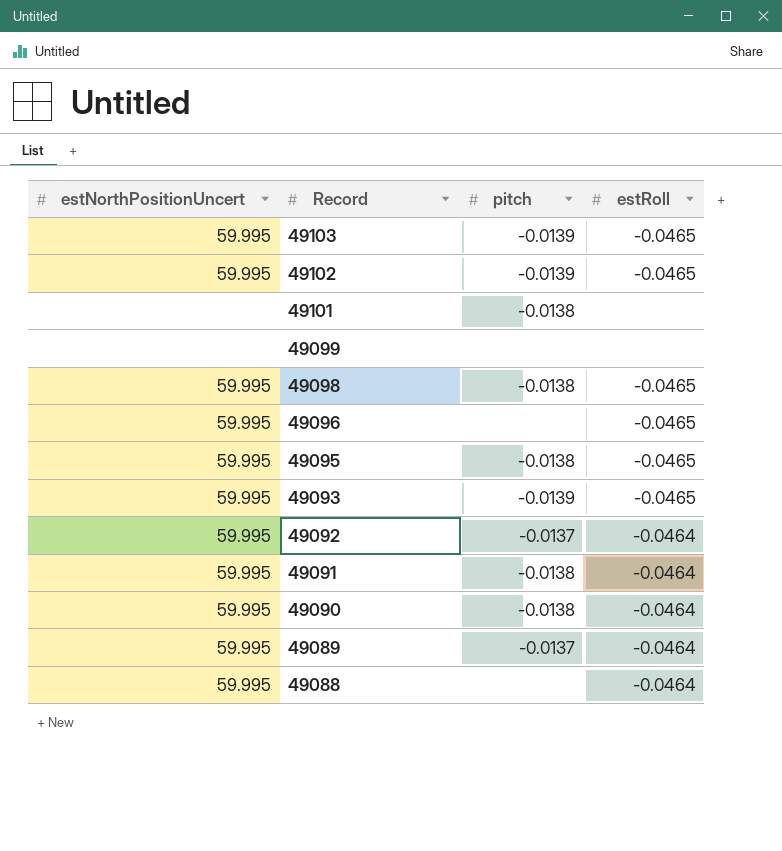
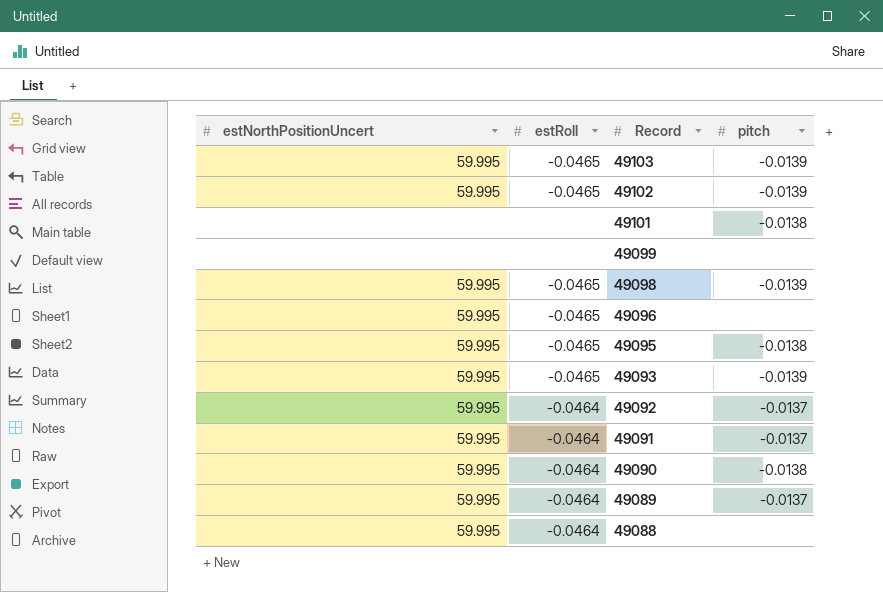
column estRoll | position: 4 -> 2
49098 | pitch: -0.0138 -> -0.0139
49091 | pitch: -0.0138 -> -0.0137

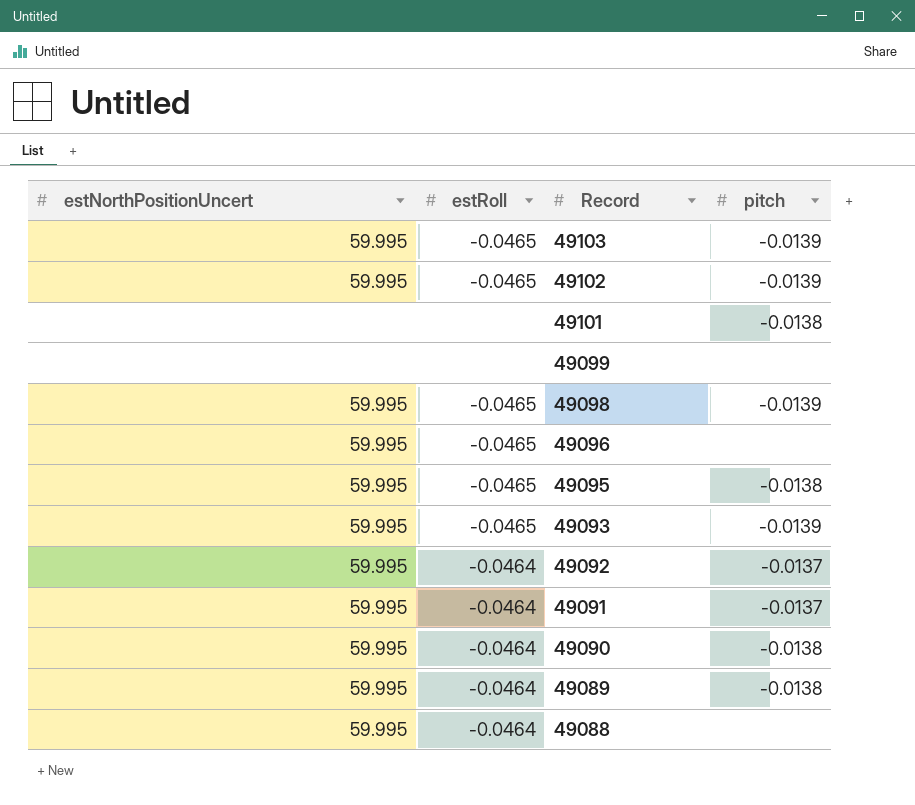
49089 | pitch: -0.0137 -> -0.0138

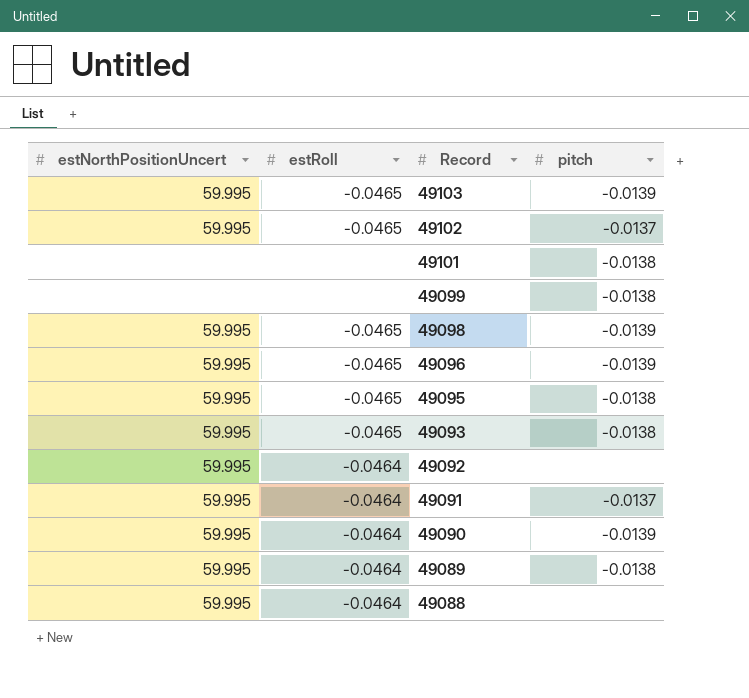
49102 | pitch: -0.0139 -> -0.0137
49099 | pitch: none -> -0.0138
49096 | pitch: none -> -0.0139
49093 | pitch: -0.0139 -> -0.0138
49092 | pitch: -0.0137 -> none
49090 | pitch: -0.0138 -> -0.0139

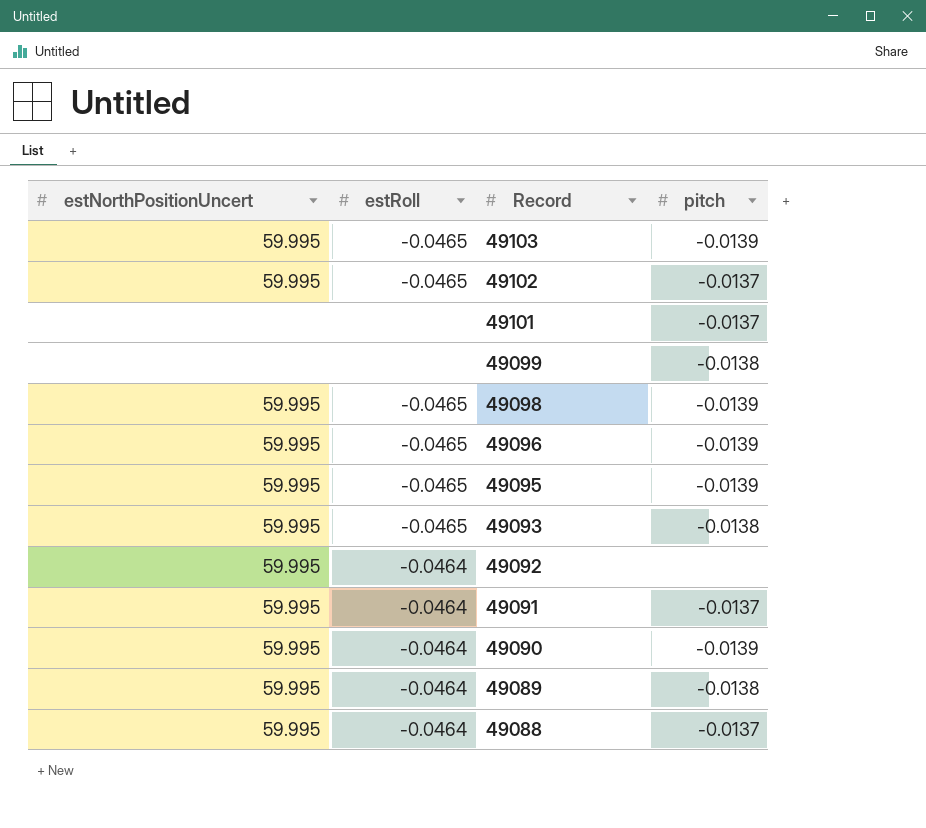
49101 | pitch: -0.0138 -> -0.0137
49095 | pitch: -0.0138 -> -0.0139
49088 | pitch: none -> -0.0137

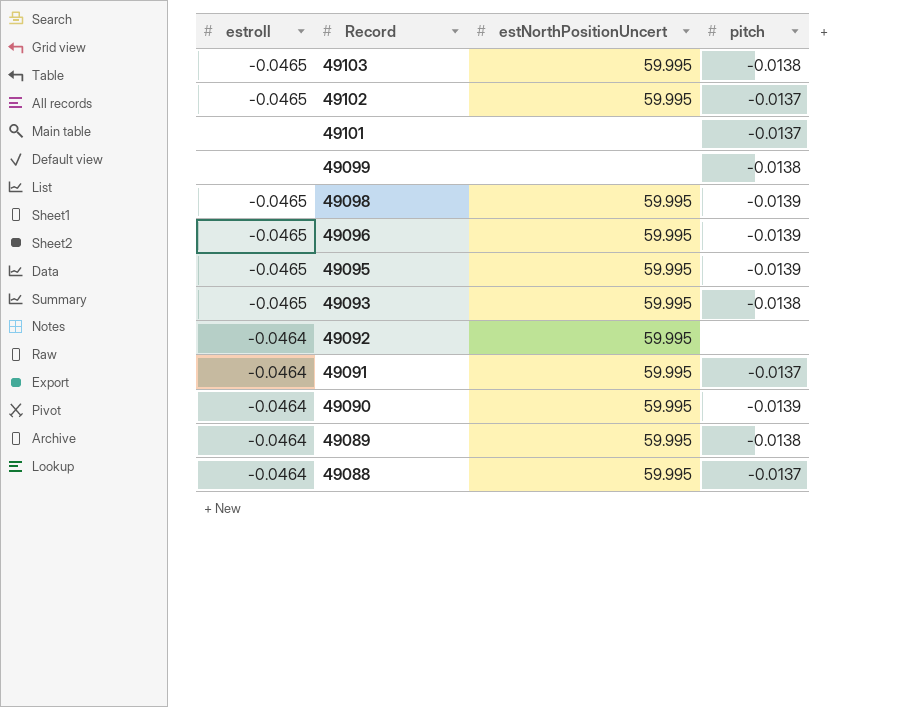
column name: estRoll -> estroll
column estNorthPositionUncert | position: 1 -> 3
49103 | pitch: -0.0139 -> -0.0138

